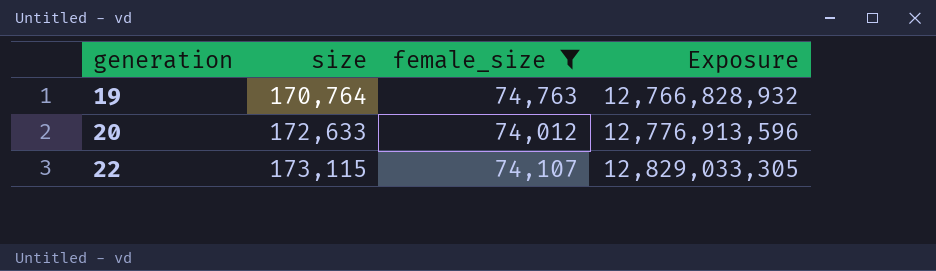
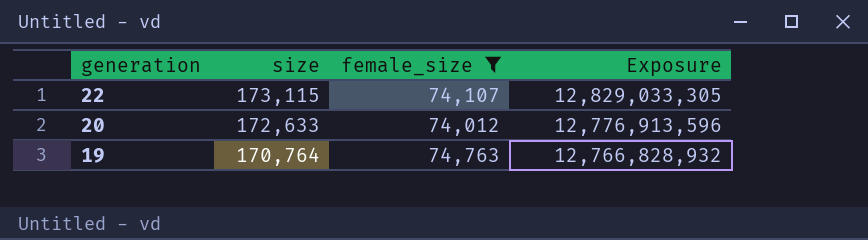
row order: generation ascending -> generation descending

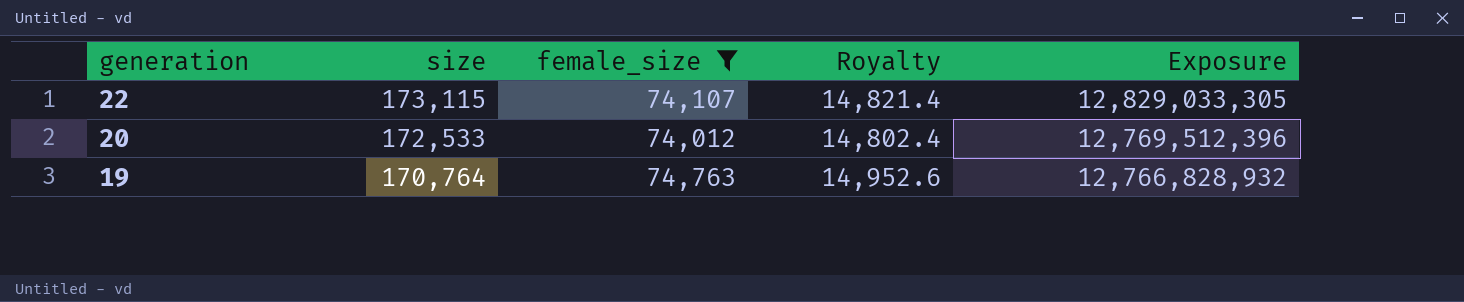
column Royalty | formula: none -> [female_size] * 0.2
20 | size: 172,633 -> 172,533
20 | Exposure: 12,776,913,596 -> 12,769,512,396

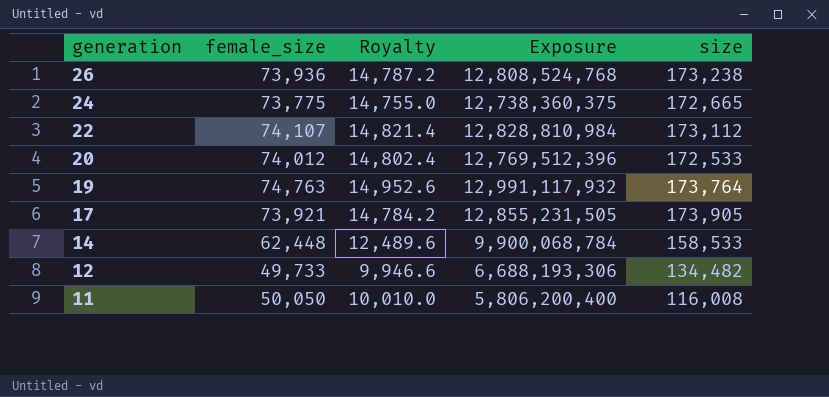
filter: female_size >= 74,012 -> none
column size | position: 2 -> 5
22 | Exposure: 12,829,033,305 -> 12,828,810,984
22 | size: 173,115 -> 173,112
19 | Exposure: 12,766,828,932 -> 12,991,117,932
19 | size: 170,764 -> 173,764

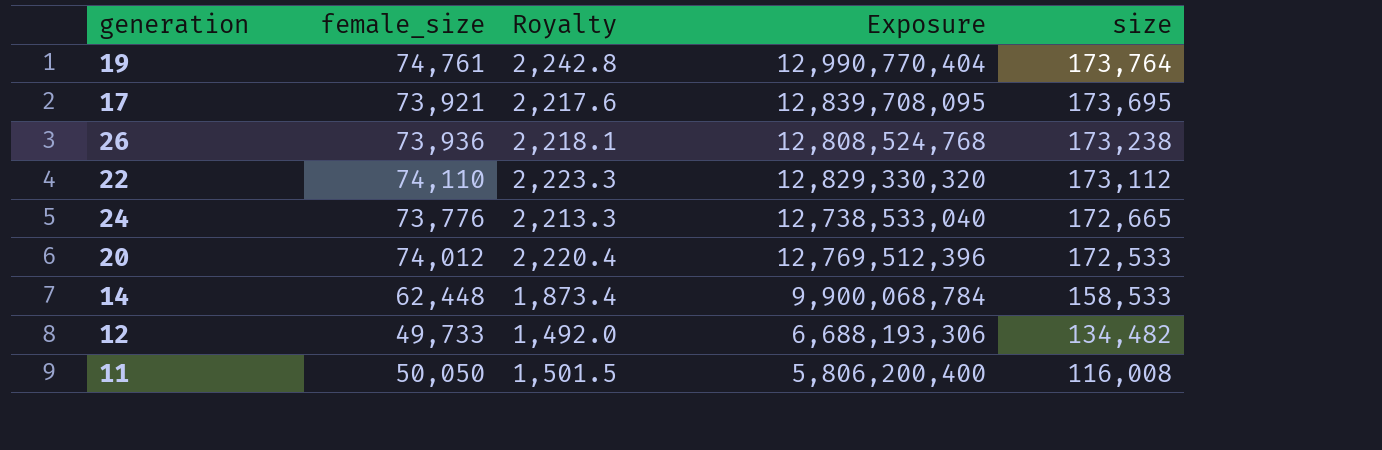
row order: generation descending -> size descending
column Royalty | formula: [female_size] * 0.2 -> [female_size] * 0.03
19 | female_size: 74,763 -> 74,761
19 | Exposure: 12,991,117,932 -> 12,990,770,404
17 | Exposure: 12,855,231,505 -> 12,839,708,095
17 | size: 173,905 -> 173,695
22 | female_size: 74,107 -> 74,110
22 | Exposure: 12,828,810,984 -> 12,829,330,320
24 | female_size: 73,775 -> 73,776
24 | Exposure: 12,738,360,375 -> 12,738,533,040

